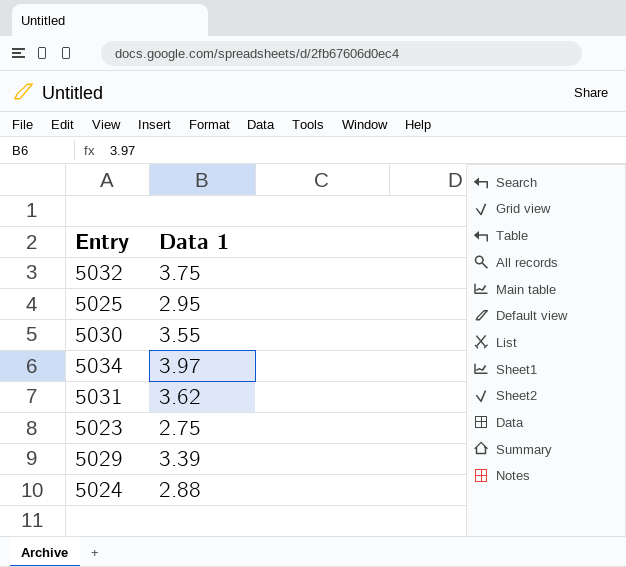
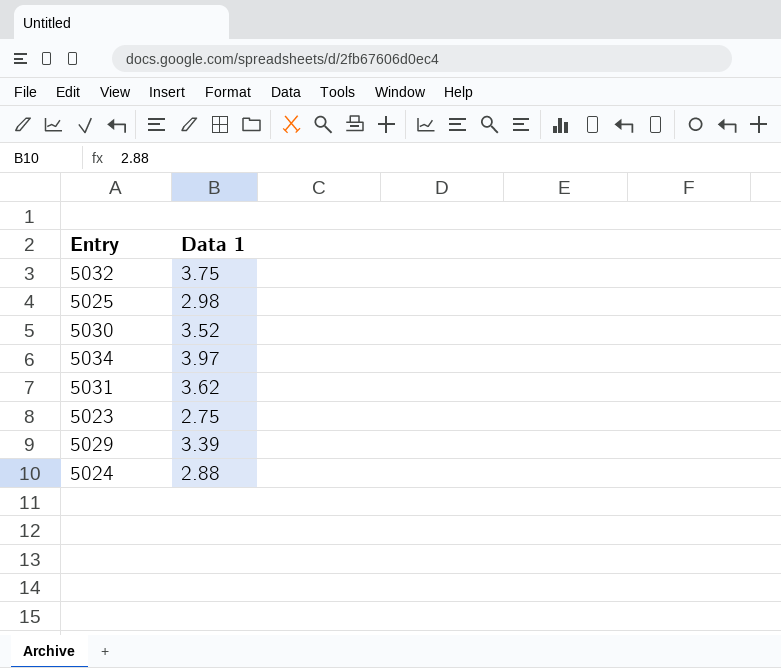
5025 | Data 1: 2.95 -> 2.98
5030 | Data 1: 3.55 -> 3.52

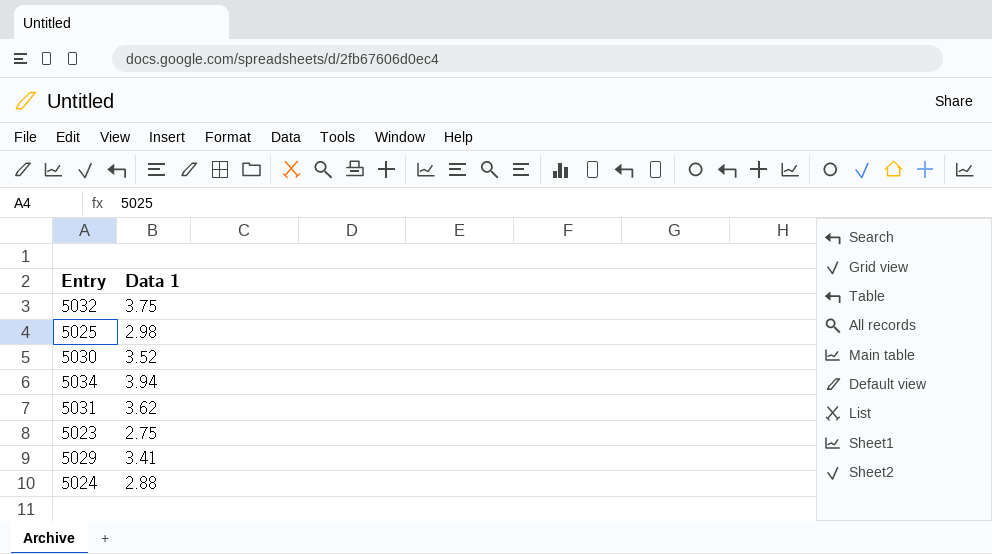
5034 | Data 1: 3.97 -> 3.94
5029 | Data 1: 3.39 -> 3.41

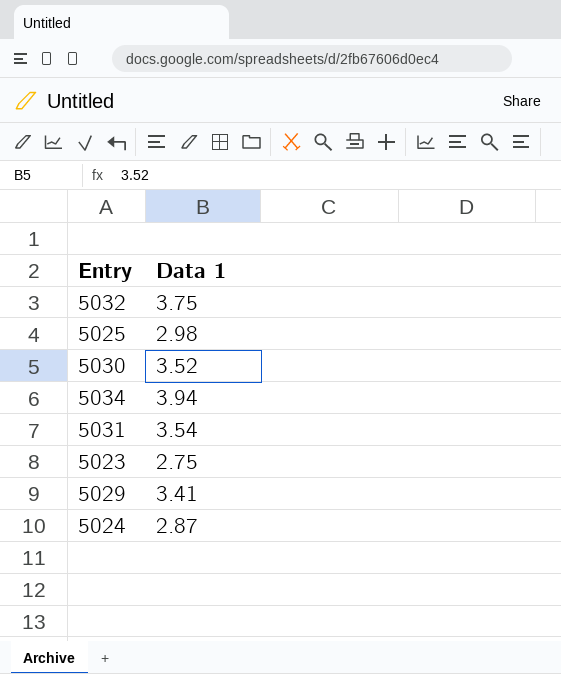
5031 | Data 1: 3.62 -> 3.54
5024 | Data 1: 2.88 -> 2.87

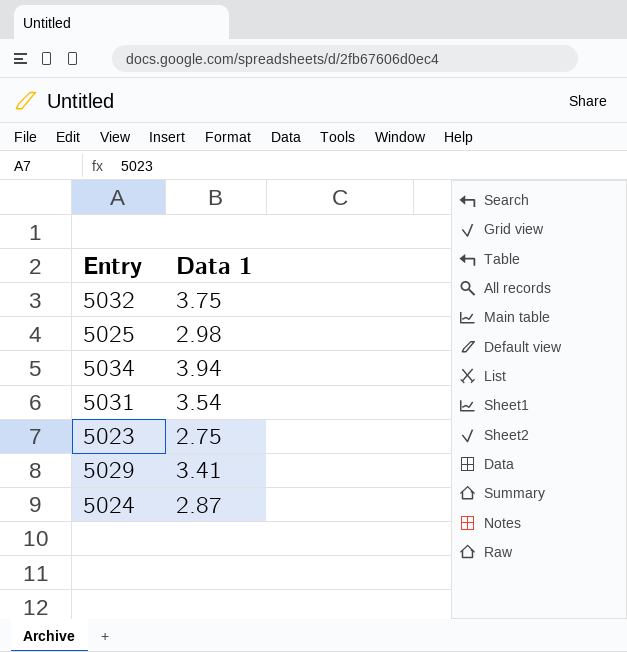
row 5030: 3.52 -> none

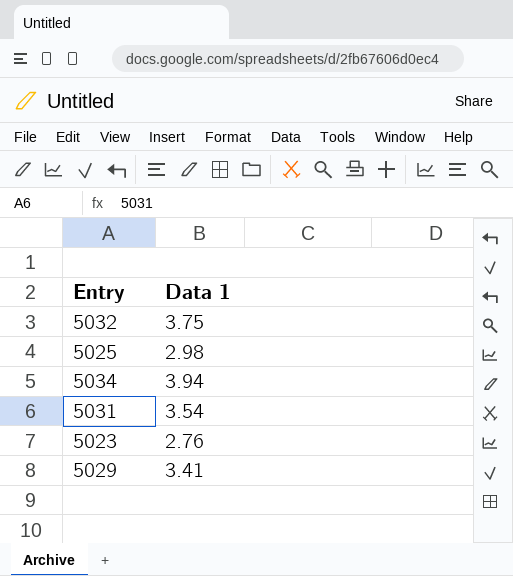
row 5024: 2.87 -> none
5023 | Data 1: 2.75 -> 2.76

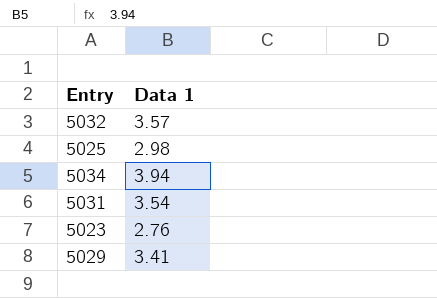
5032 | Data 1: 3.75 -> 3.57

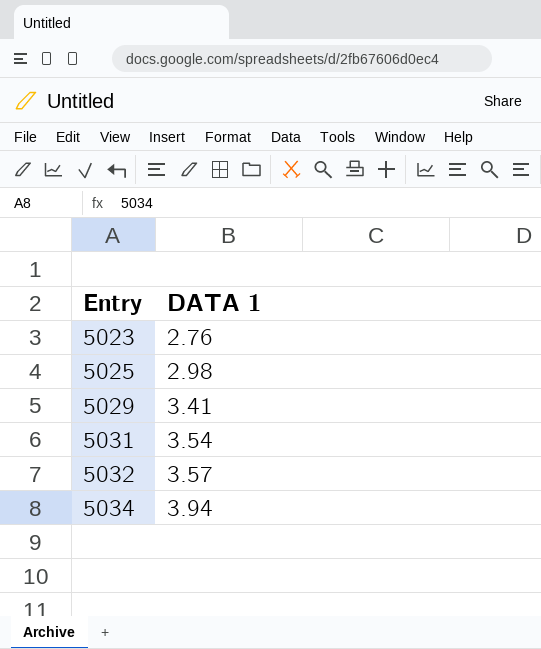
row order: none -> Entry ascending
column name: Data 1 -> DATA 1

